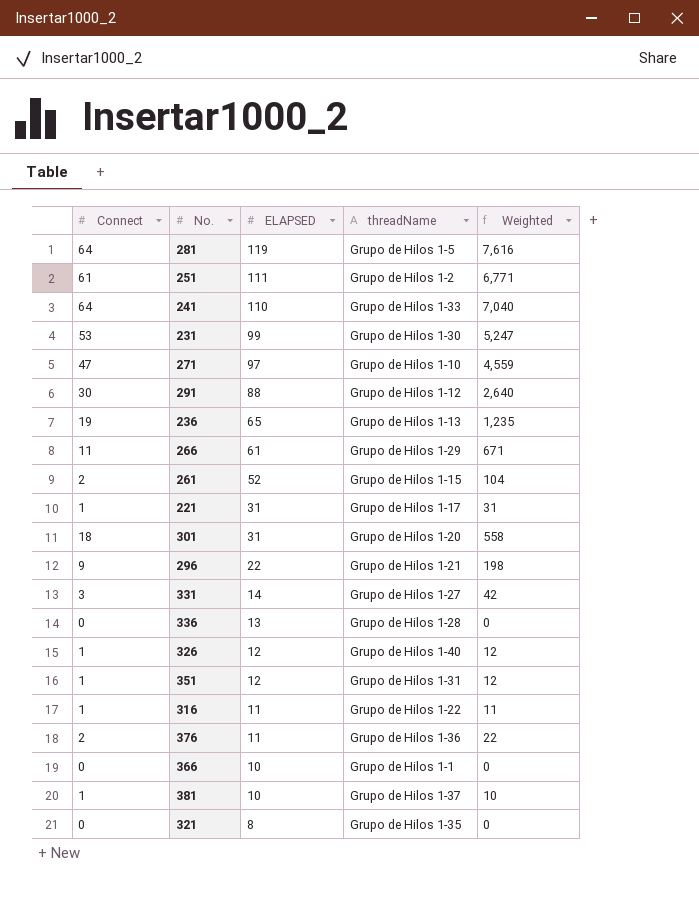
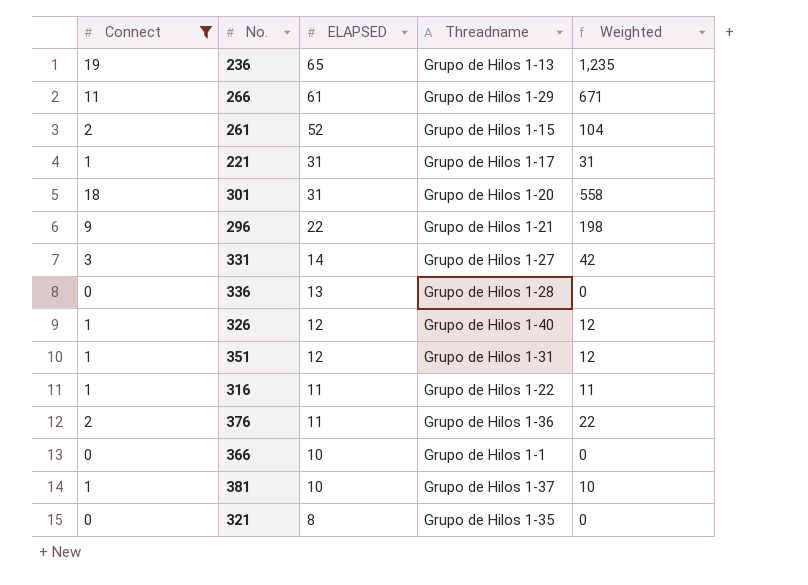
filter: none -> Connect <= 19
column name: threadName -> Threadname

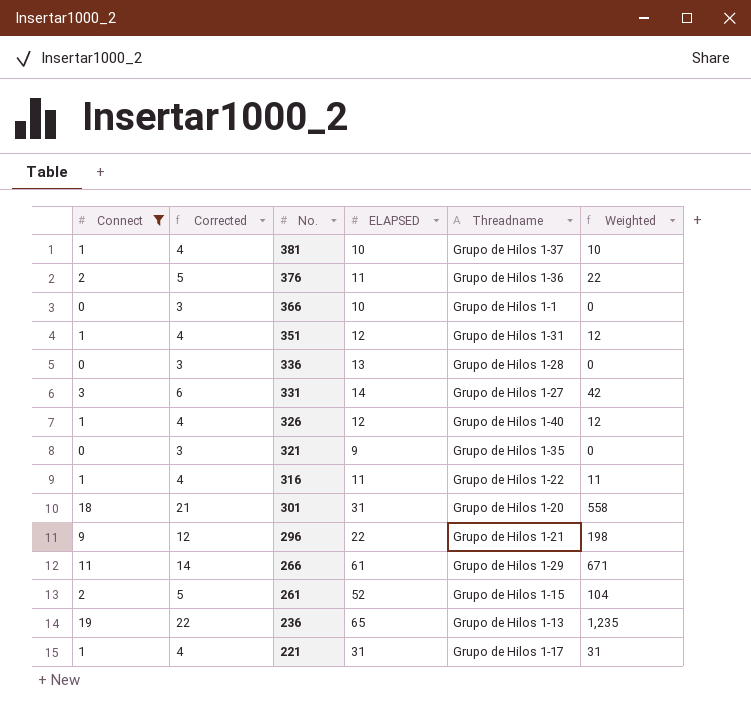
row order: ELAPSED descending -> No. descending
column Corrected | formula: none -> [Connect] + 3
321 | ELAPSED: 8 -> 9

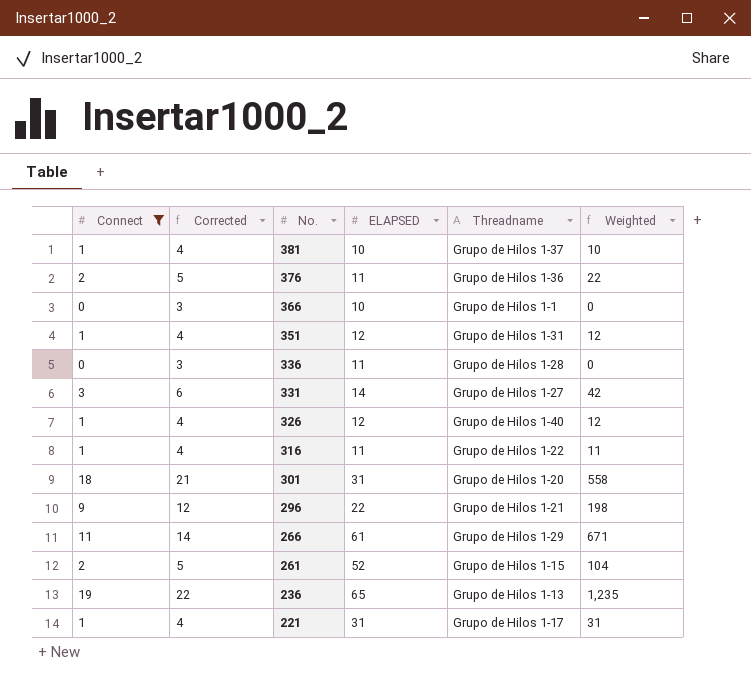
row 321: 0 | 3 | 9 | Grupo de Hilos 1-35 | 0 -> none
336 | ELAPSED: 13 -> 11

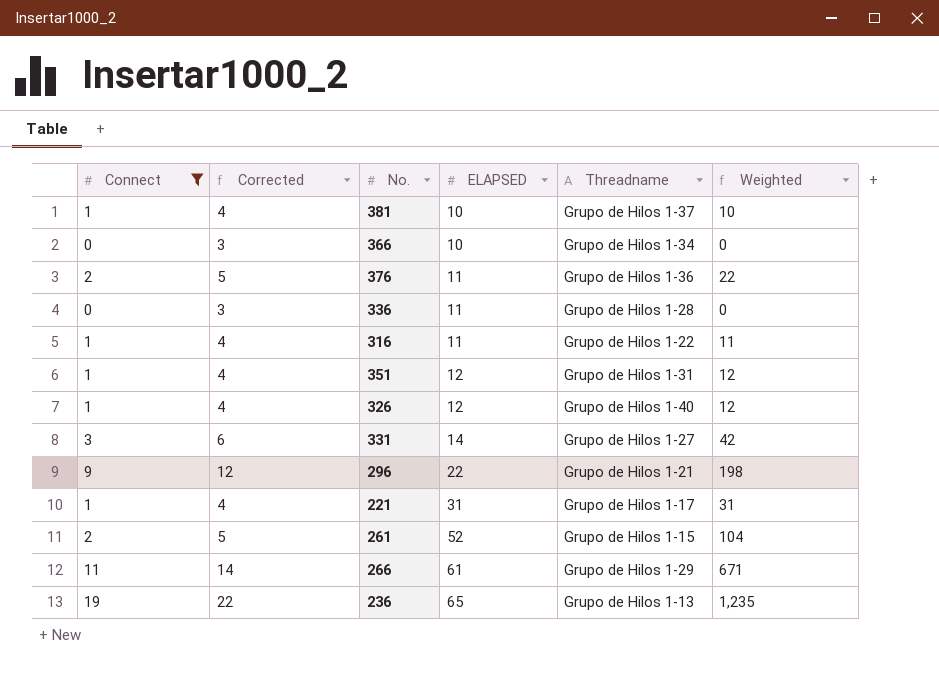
row order: No. descending -> ELAPSED ascending
row 301: 18 | 21 | 31 | Grupo de Hilos 1-20 | 558 -> none
366 | Threadname: Grupo de Hilos 1-1 -> Grupo de Hilos 1-34

